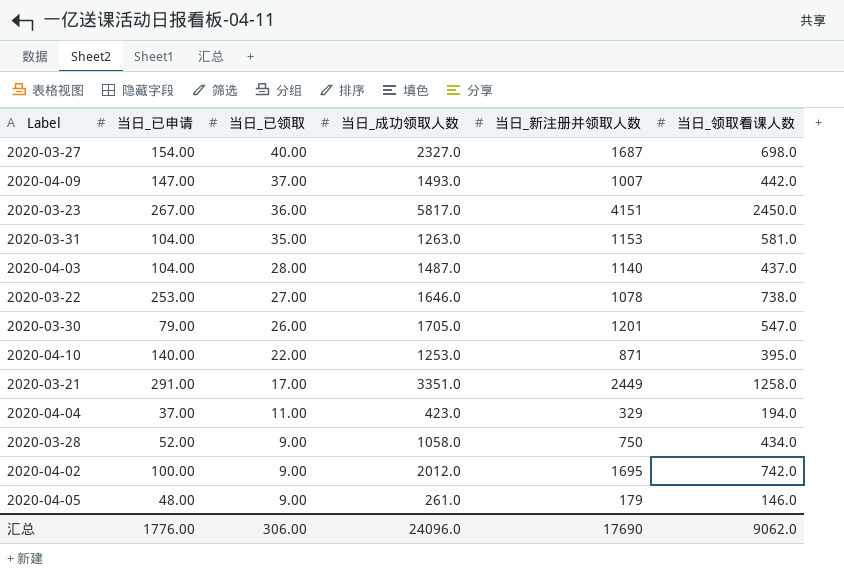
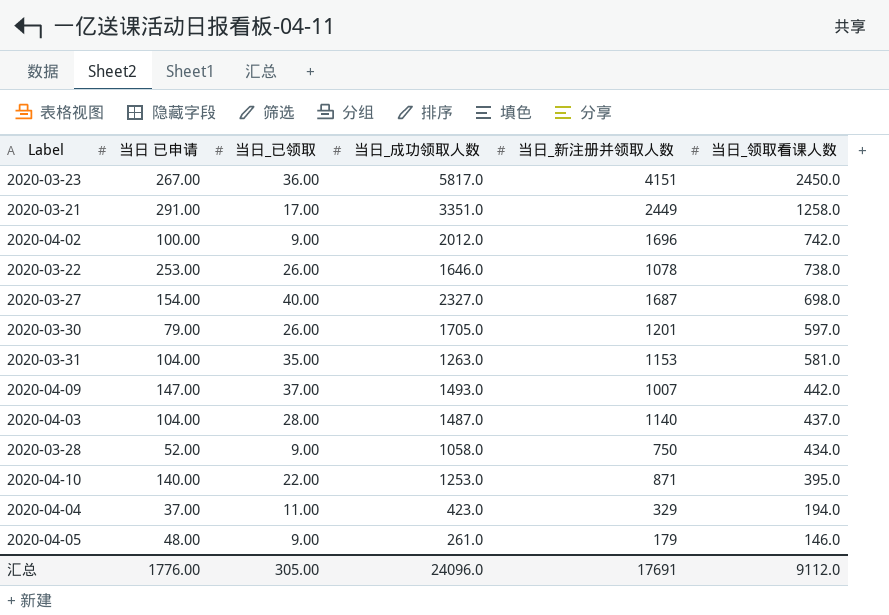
row order: 当日_已领取 descending -> 当日_领取看课人数 descending
column name: 当日_已申请 -> 当日 已申请
2020-04-02 | 当日_新注册并领取人数: 1695 -> 1696
2020-03-22 | 当日_已领取: 27.00 -> 26.00
2020-03-30 | 当日_领取看课人数: 547.0 -> 597.0
汇总 | 当日_已领取: 306.00 -> 305.00
汇总 | 当日_新注册并领取人数: 17690 -> 17691
汇总 | 当日_领取看课人数: 9062.0 -> 9112.0

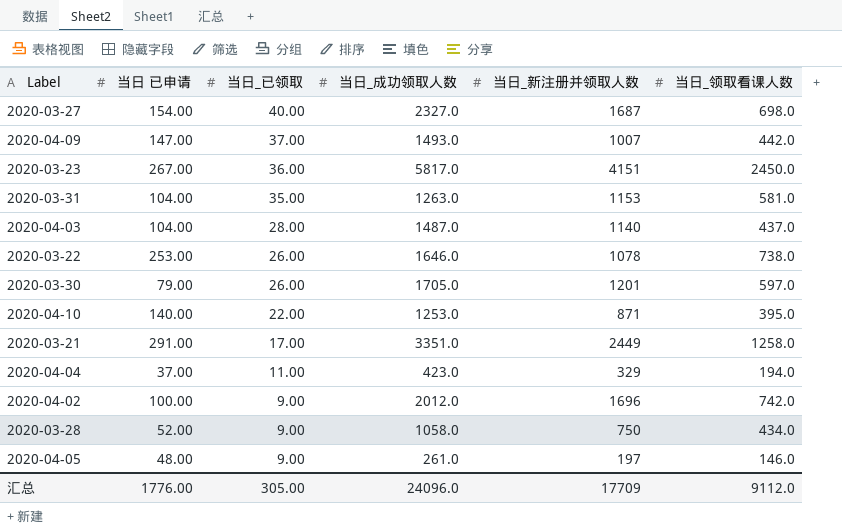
row order: 当日_领取看课人数 descending -> 当日_已领取 descending
2020-04-05 | 当日_新注册并领取人数: 179 -> 197
汇总 | 当日_新注册并领取人数: 17691 -> 17709

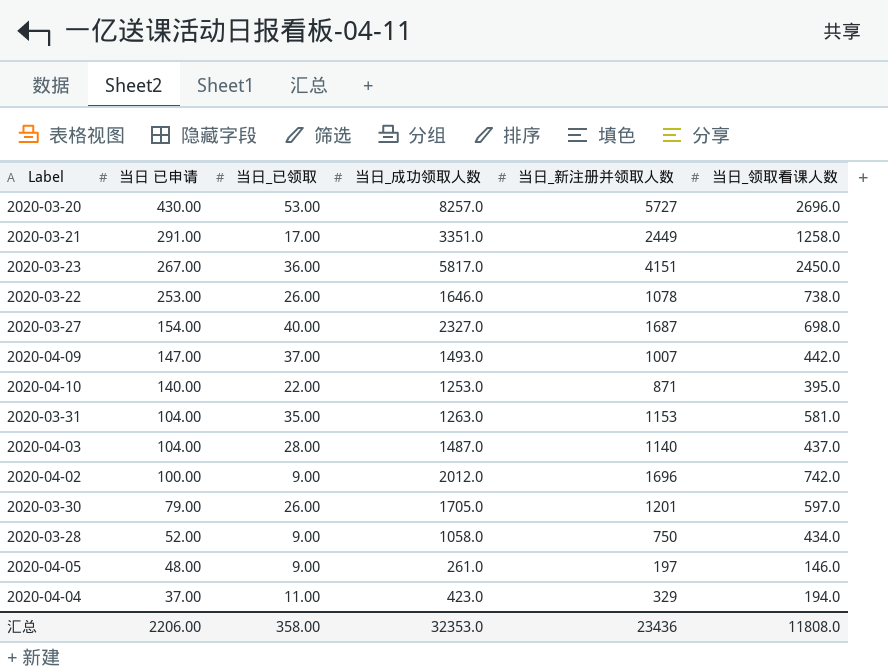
row order: 当日_已领取 descending -> 当日 已申请 descending
row 2020-03-20: none -> 430.00 | 53.00 | 8257.0 | 5727 | 2696.0
汇总 | 当日 已申请: 1776.00 -> 2206.00
汇总 | 当日_已领取: 305.00 -> 358.00
汇总 | 当日_成功领取人数: 24096.0 -> 32353.0
汇总 | 当日_新注册并领取人数: 17709 -> 23436
汇总 | 当日_领取看课人数: 9112.0 -> 11808.0

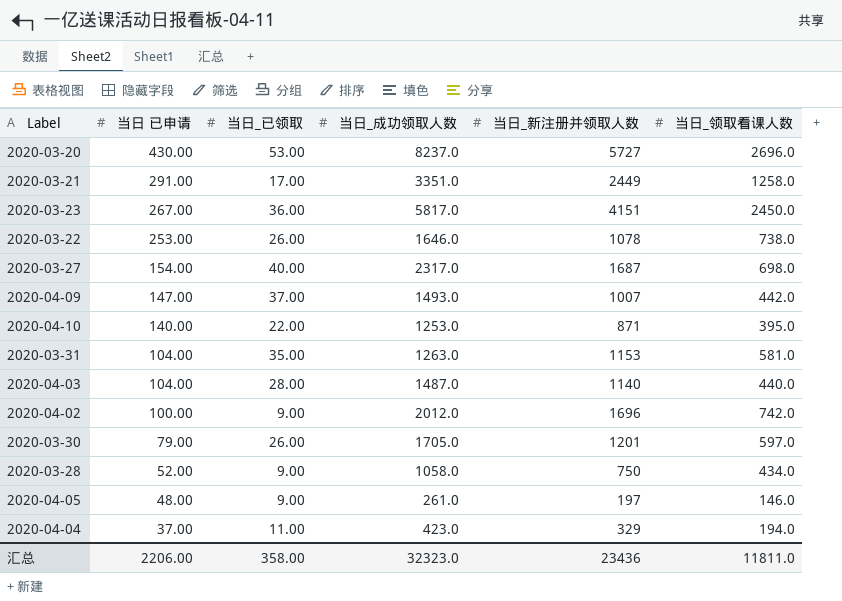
2020-03-20 | 当日_成功领取人数: 8257.0 -> 8237.0
2020-03-27 | 当日_成功领取人数: 2327.0 -> 2317.0
2020-04-03 | 当日_领取看课人数: 437.0 -> 440.0
汇总 | 当日_成功领取人数: 32353.0 -> 32323.0
汇总 | 当日_领取看课人数: 11808.0 -> 11811.0

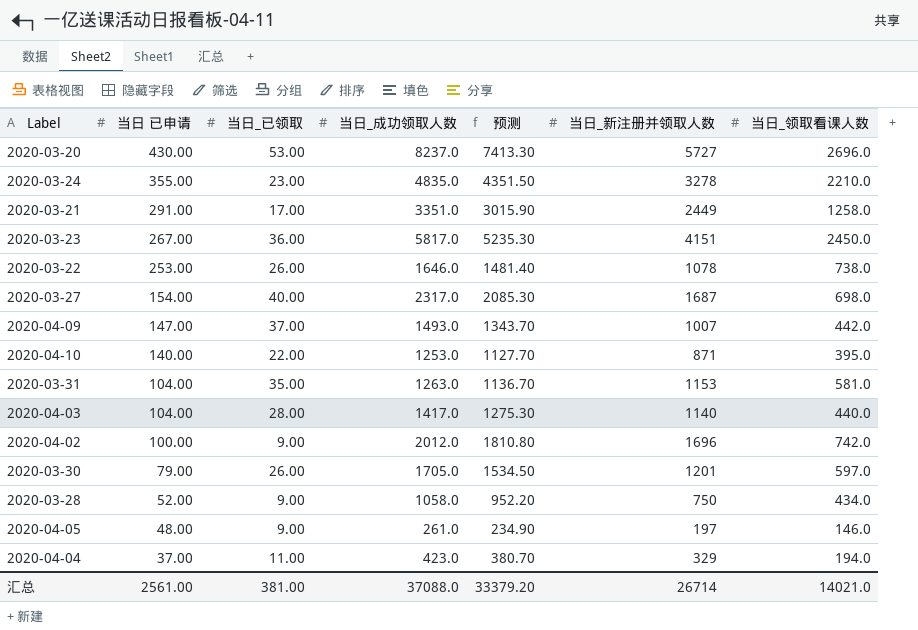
column 预测 | formula: none -> [当日_成功领取人数] * 0.9
row 2020-03-24: none -> 355.00 | 23.00 | 4835.0 | 4351.50 | 3278 | 2210.0
2020-04-03 | 当日_成功领取人数: 1487.0 -> 1417.0
汇总 | 当日 已申请: 2206.00 -> 2561.00
汇总 | 当日_已领取: 358.00 -> 381.00
汇总 | 当日_成功领取人数: 32323.0 -> 37088.0
汇总 | 当日_新注册并领取人数: 23436 -> 26714
汇总 | 当日_领取看课人数: 11811.0 -> 14021.0

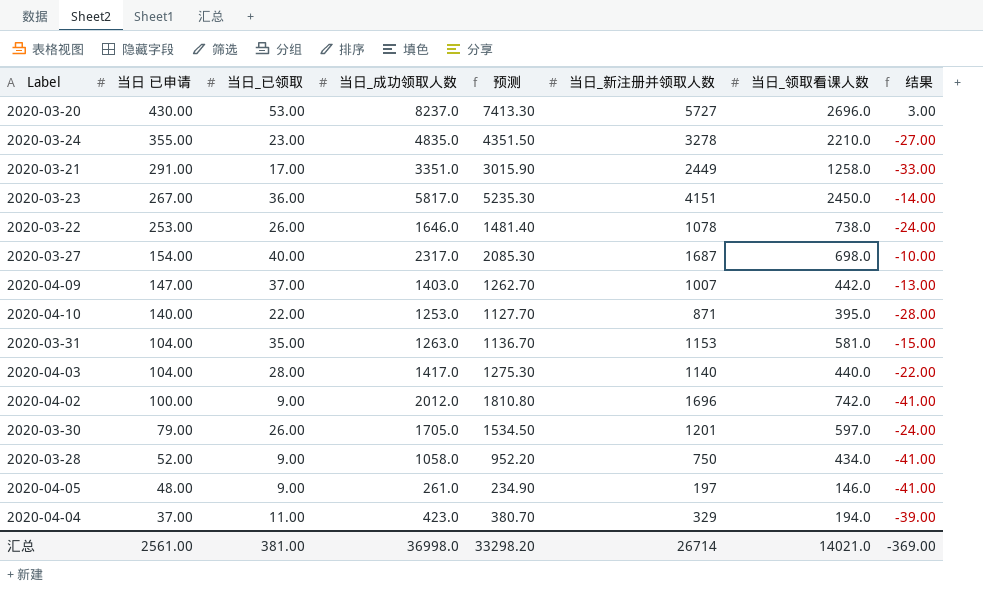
column 结果 | formula: none -> [当日_已领取] - 50
2020-04-09 | 当日_成功领取人数: 1493.0 -> 1403.0
2020-04-09 | 预测: 1343.70 -> 1262.70
汇总 | 当日_成功领取人数: 37088.0 -> 36998.0
汇总 | 预测: 33379.20 -> 33298.20

